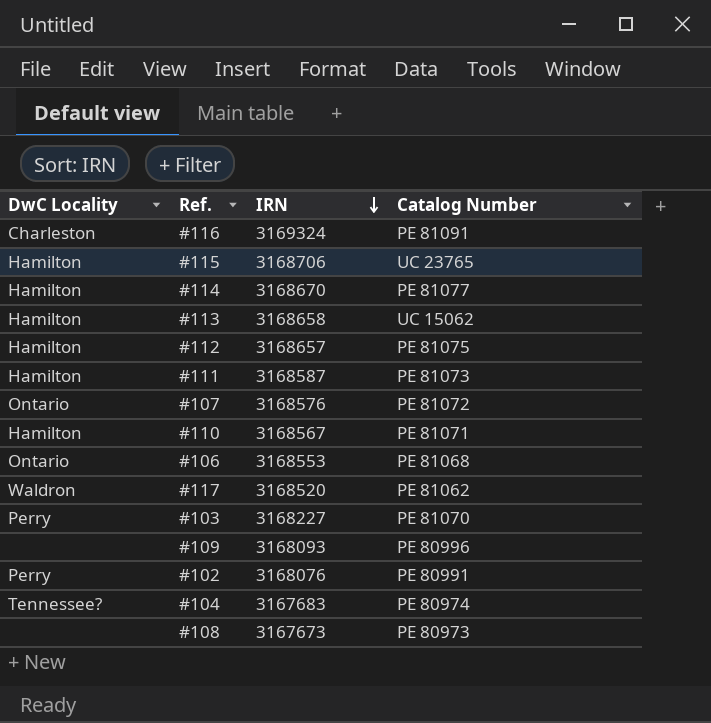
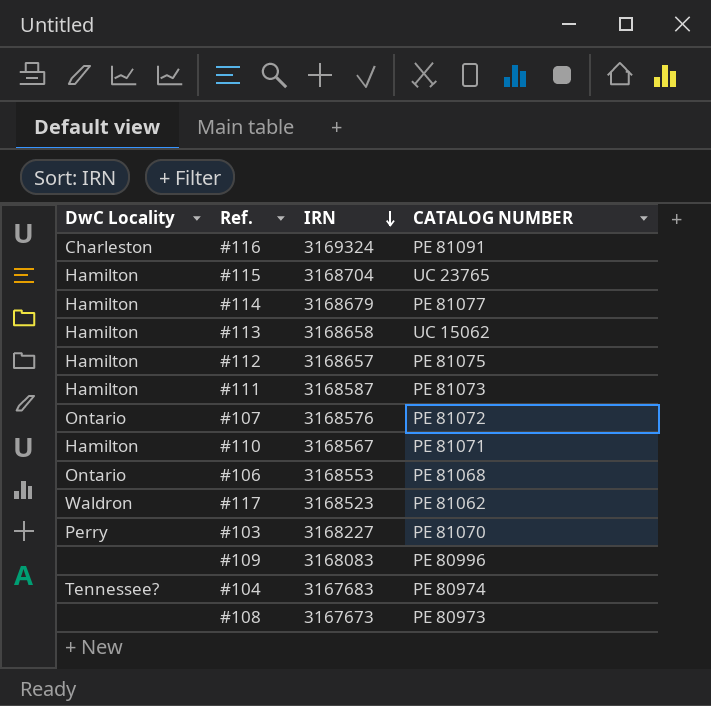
column name: Catalog Number -> CATALOG NUMBER
row #102: Perry | 3168076 | PE 80991 -> none
#115 | IRN: 3168706 -> 3168704
#114 | IRN: 3168670 -> 3168679
#117 | IRN: 3168520 -> 3168523
#109 | IRN: 3168093 -> 3168083

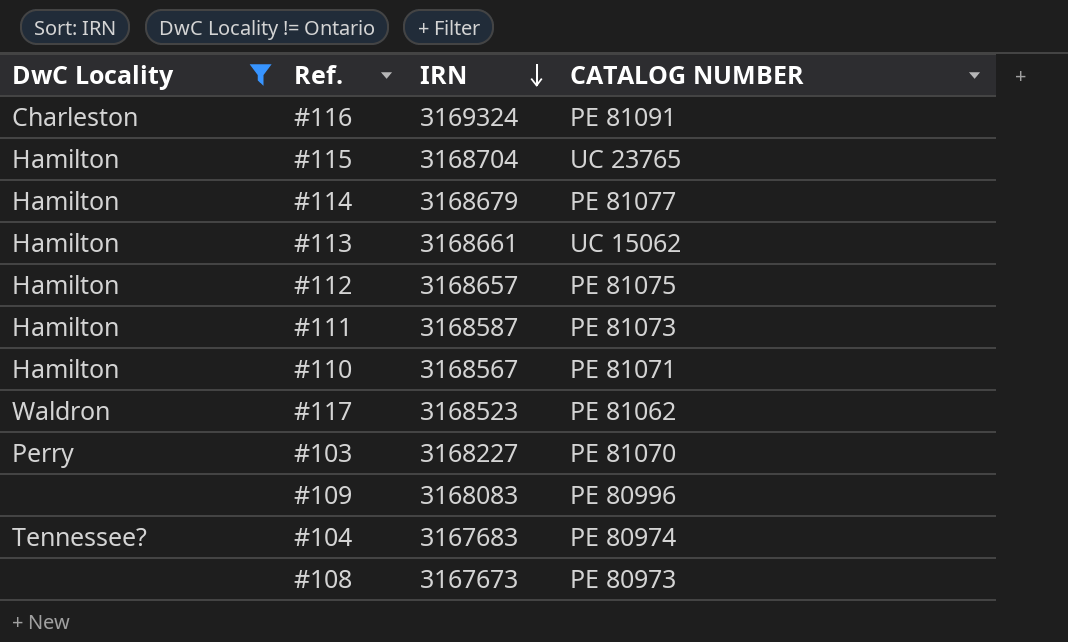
filter: none -> DwC Locality != Ontario
#113 | IRN: 3168658 -> 3168661

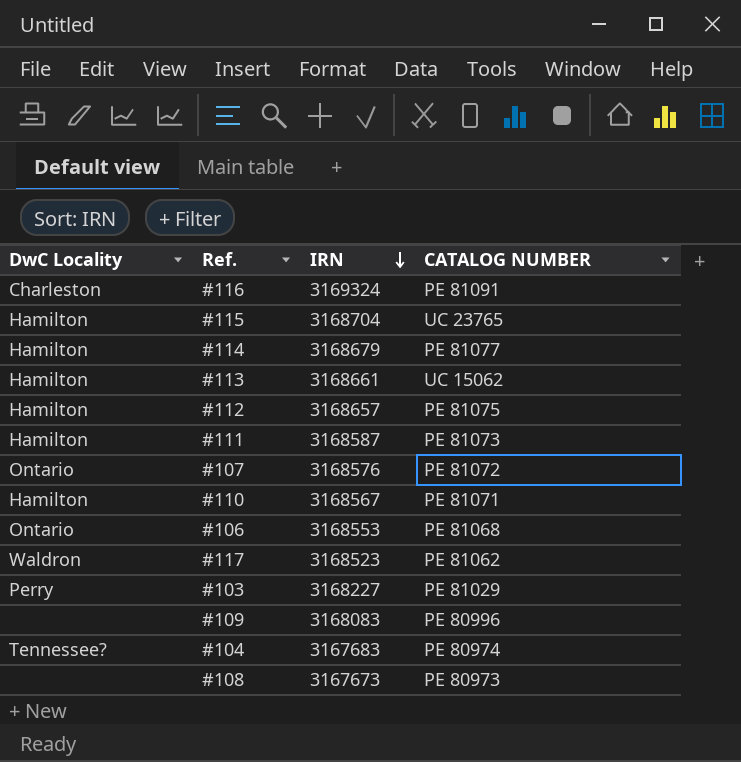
filter: DwC Locality != Ontario -> none
#103 | CATALOG NUMBER: PE 81070 -> PE 81029

